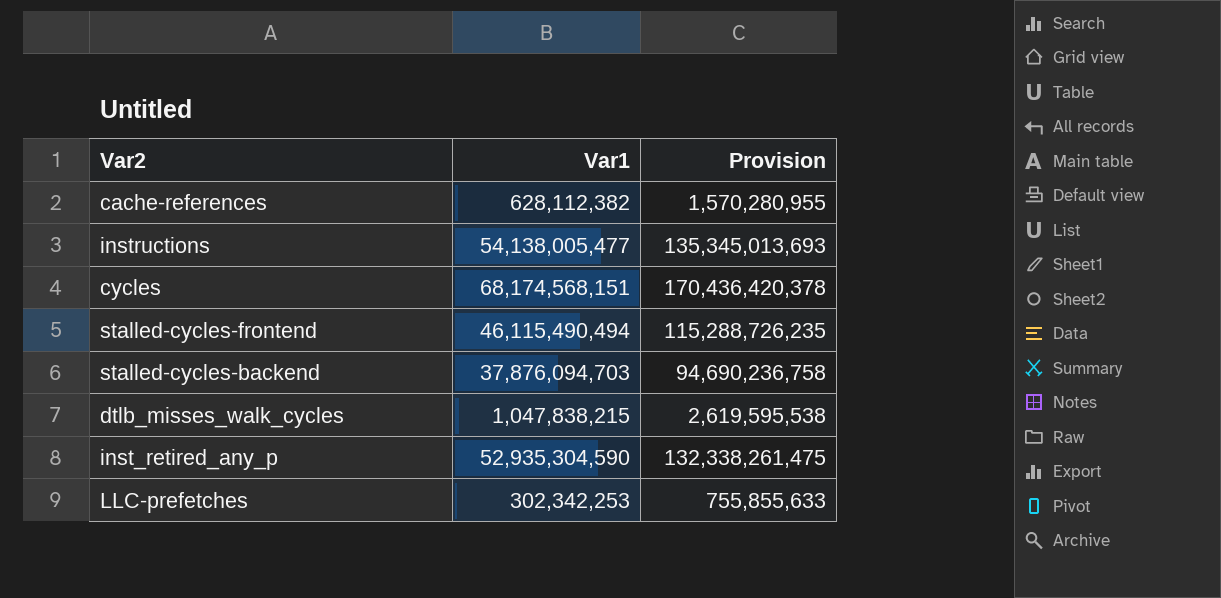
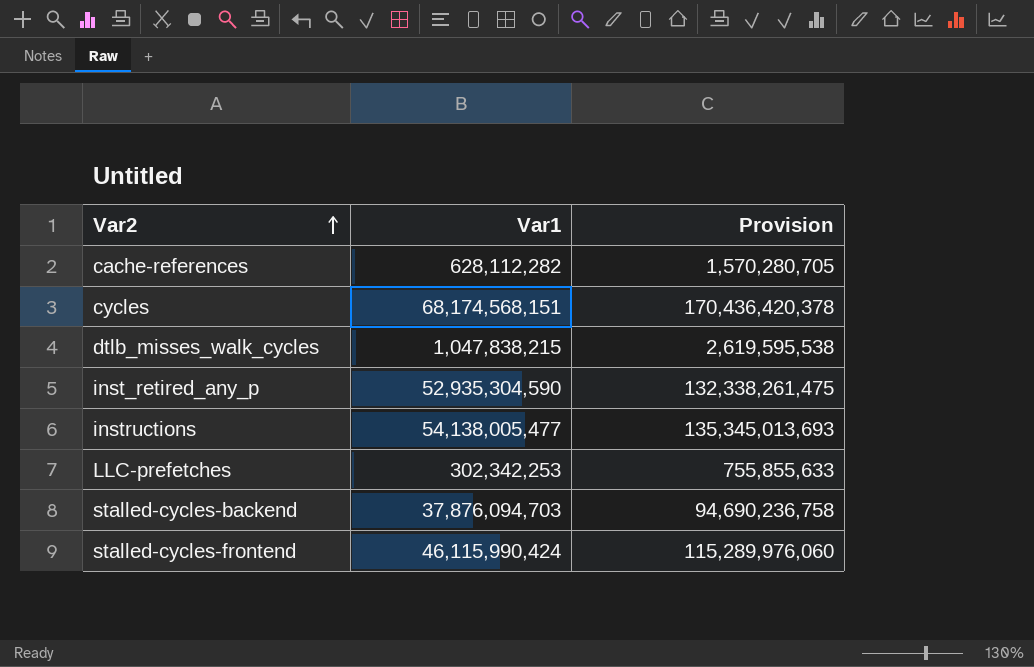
row order: none -> Var2 ascending
cache-references | Var1: 628,112,382 -> 628,112,282
cache-references | Provision: 1,570,280,955 -> 1,570,280,705
stalled-cycles-frontend | Var1: 46,115,490,494 -> 46,115,990,424
stalled-cycles-frontend | Provision: 115,288,726,235 -> 115,289,976,060

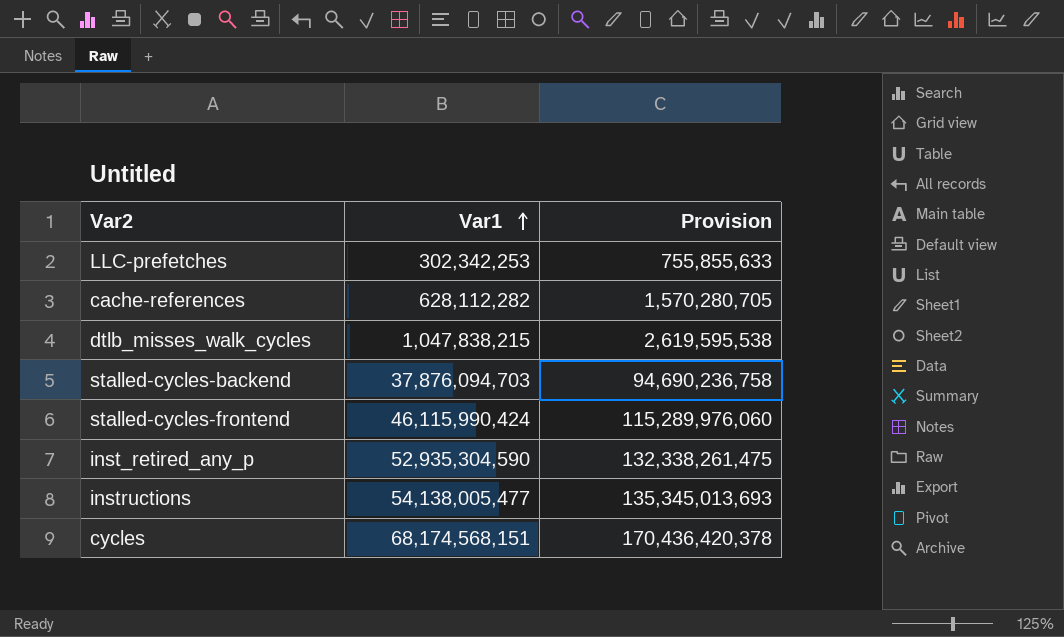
row order: Var2 ascending -> Var1 ascending

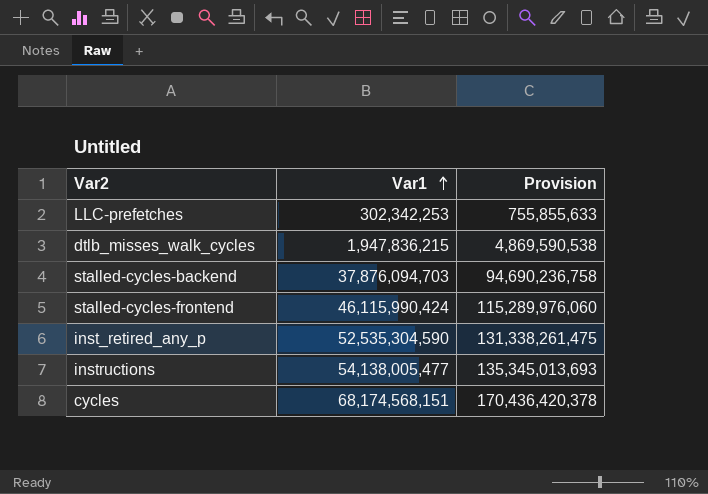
row cache-references: 628,112,282 | 1,570,280,705 -> none
dtlb_misses_walk_cycles | Var1: 1,047,838,215 -> 1,947,836,215
dtlb_misses_walk_cycles | Provision: 2,619,595,538 -> 4,869,590,538
inst_retired_any_p | Var1: 52,935,304,590 -> 52,535,304,590
inst_retired_any_p | Provision: 132,338,261,475 -> 131,338,261,475

